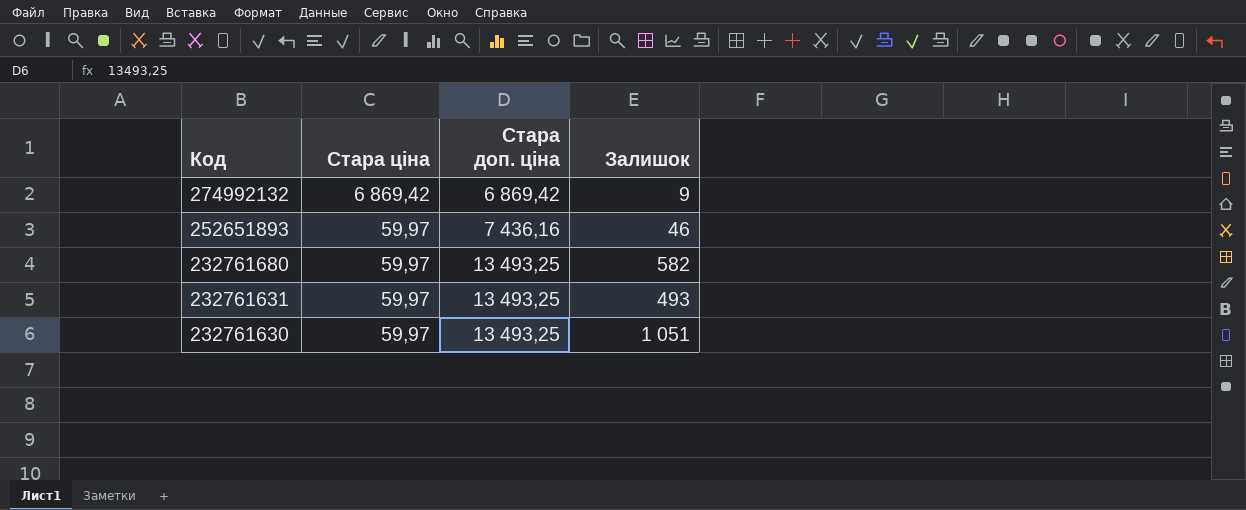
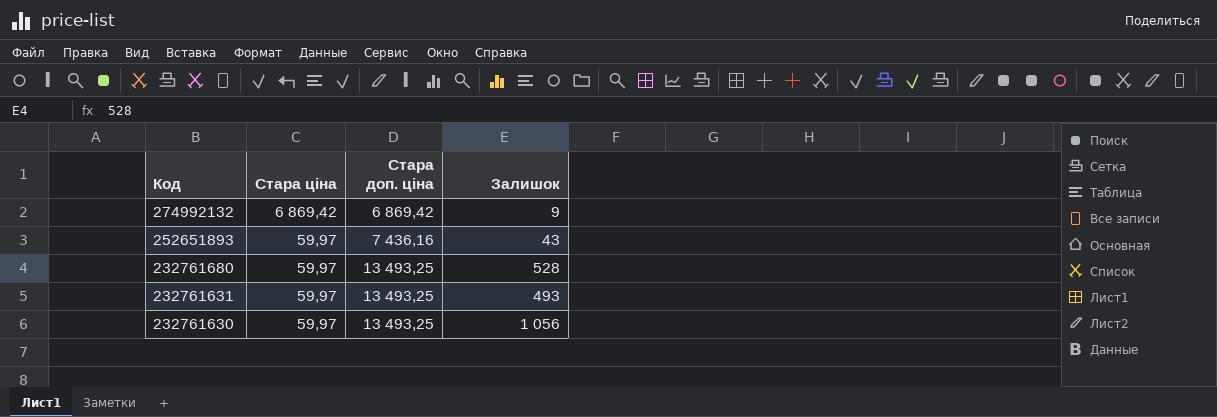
252651893 | Залишок: 46 -> 43
232761680 | Залишок: 582 -> 528
232761630 | Залишок: 1 051 -> 1 056

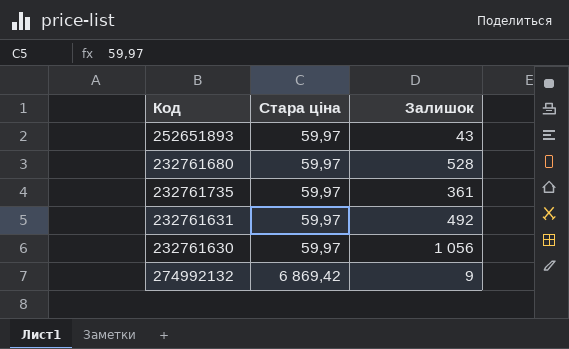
row order: Код descending -> Стара ціна ascending
column Стара доп. ціна | position: 3 -> none
row 232761735: none -> 59,97 | 361
232761631 | Залишок: 493 -> 492

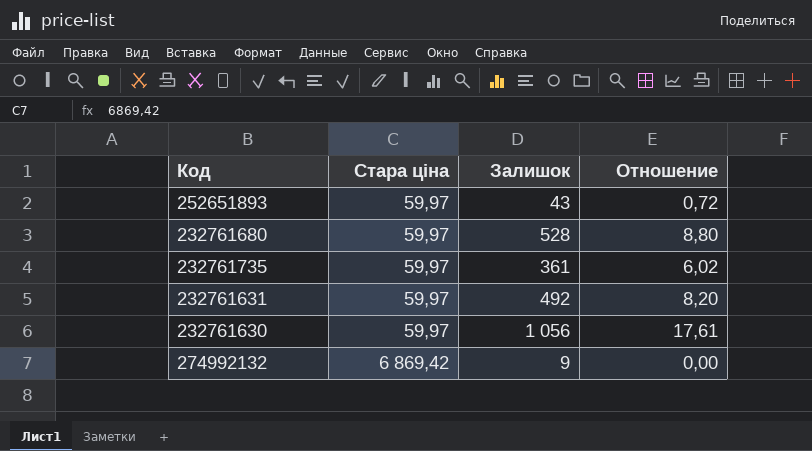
column Отношение | formula: none -> [Залишок] / [Стара ціна]

